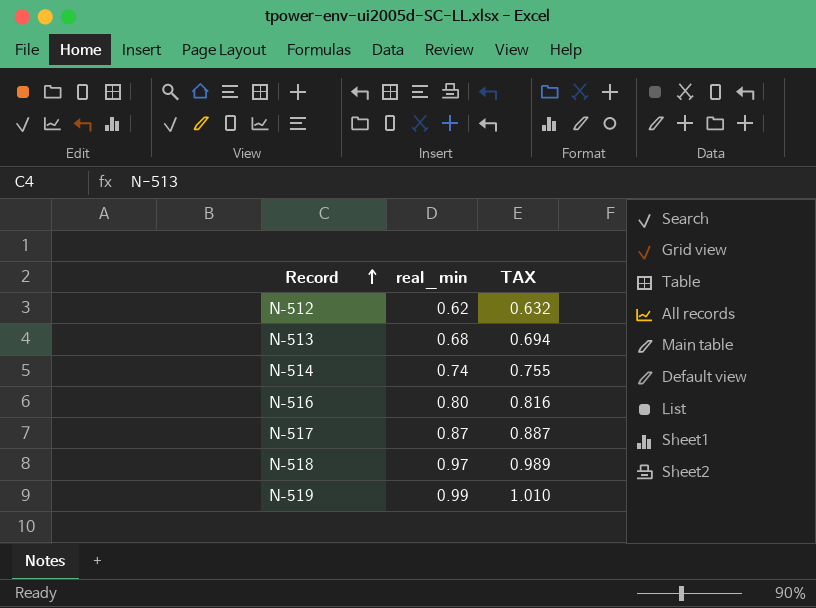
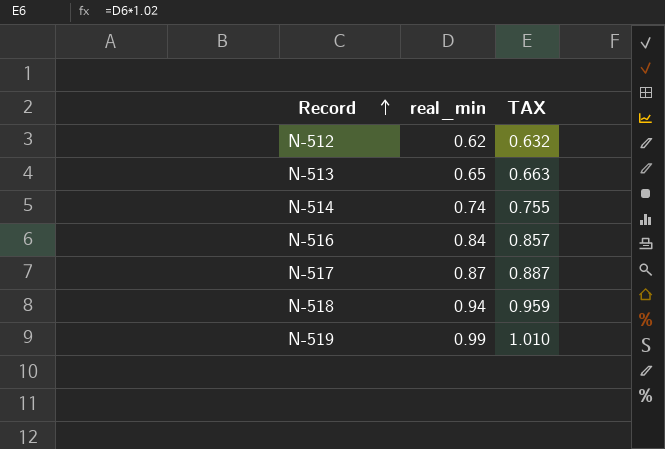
N-513 | real_min: 0.68 -> 0.65
N-513 | TAX: 0.694 -> 0.663
N-516 | real_min: 0.80 -> 0.84
N-516 | TAX: 0.816 -> 0.857
N-518 | real_min: 0.97 -> 0.94
N-518 | TAX: 0.989 -> 0.959

